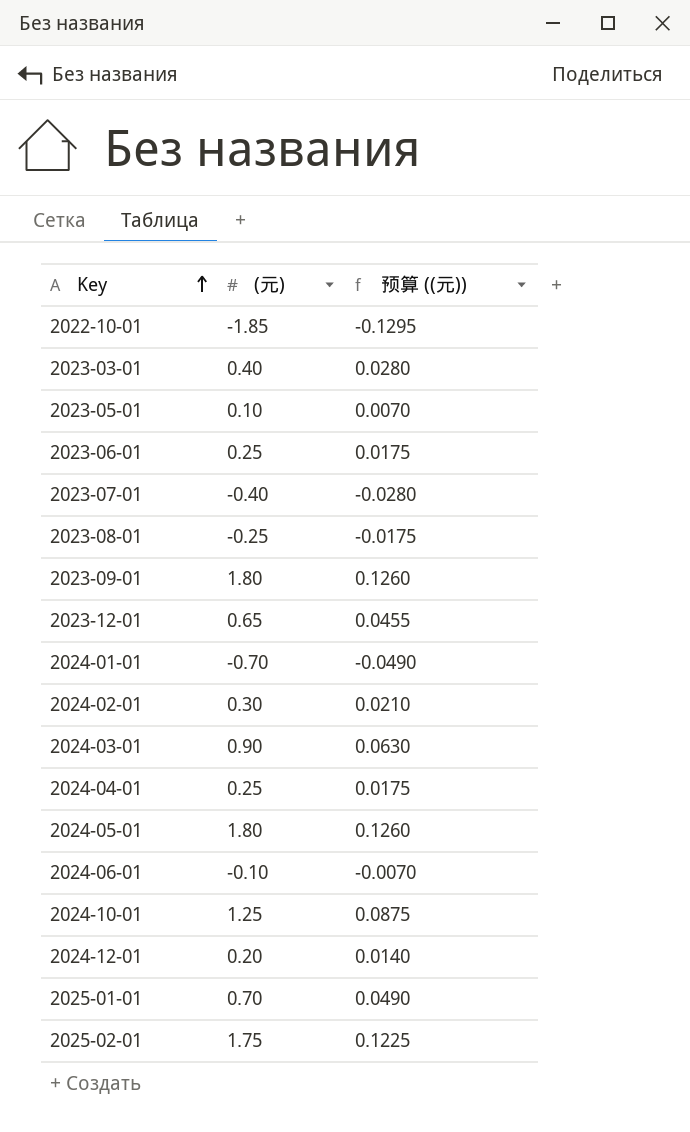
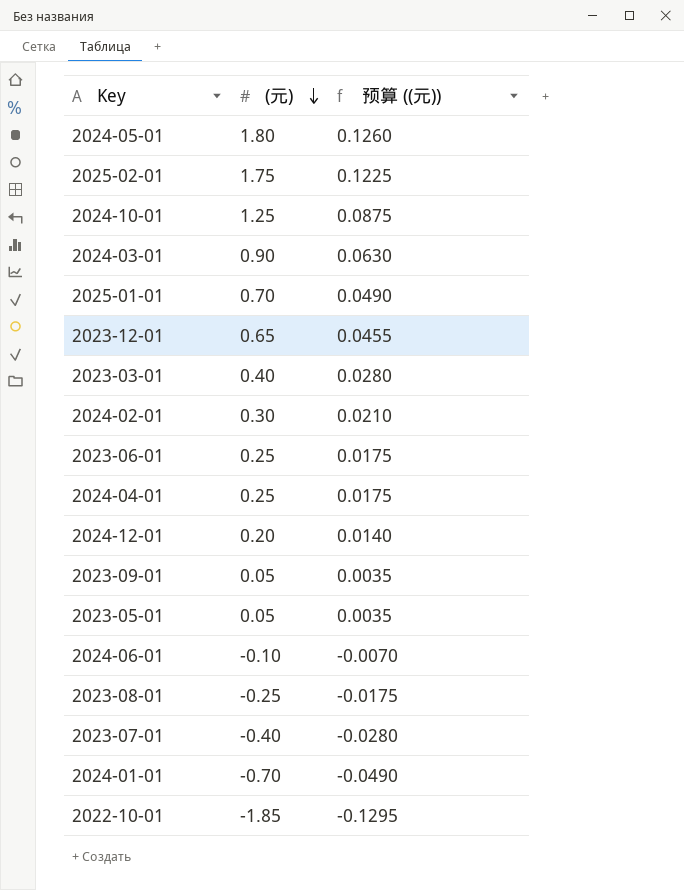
row order: Key ascending -> (元) descending
2023-09-01 | (元): 1.80 -> 0.05
2023-09-01 | 预算 ((元)): 0.1260 -> 0.0035
2023-05-01 | (元): 0.10 -> 0.05
2023-05-01 | 预算 ((元)): 0.0070 -> 0.0035

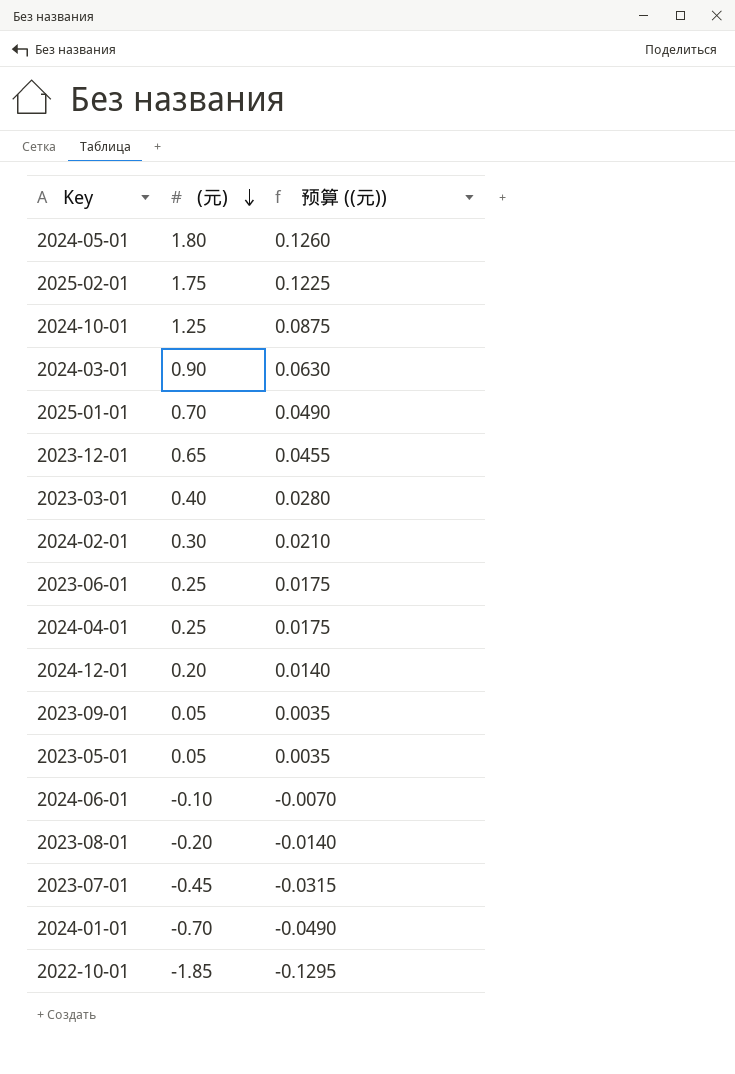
2023-08-01 | (元): -0.25 -> -0.20
2023-08-01 | 预算 ((元)): -0.0175 -> -0.0140
2023-07-01 | (元): -0.40 -> -0.45
2023-07-01 | 预算 ((元)): -0.0280 -> -0.0315

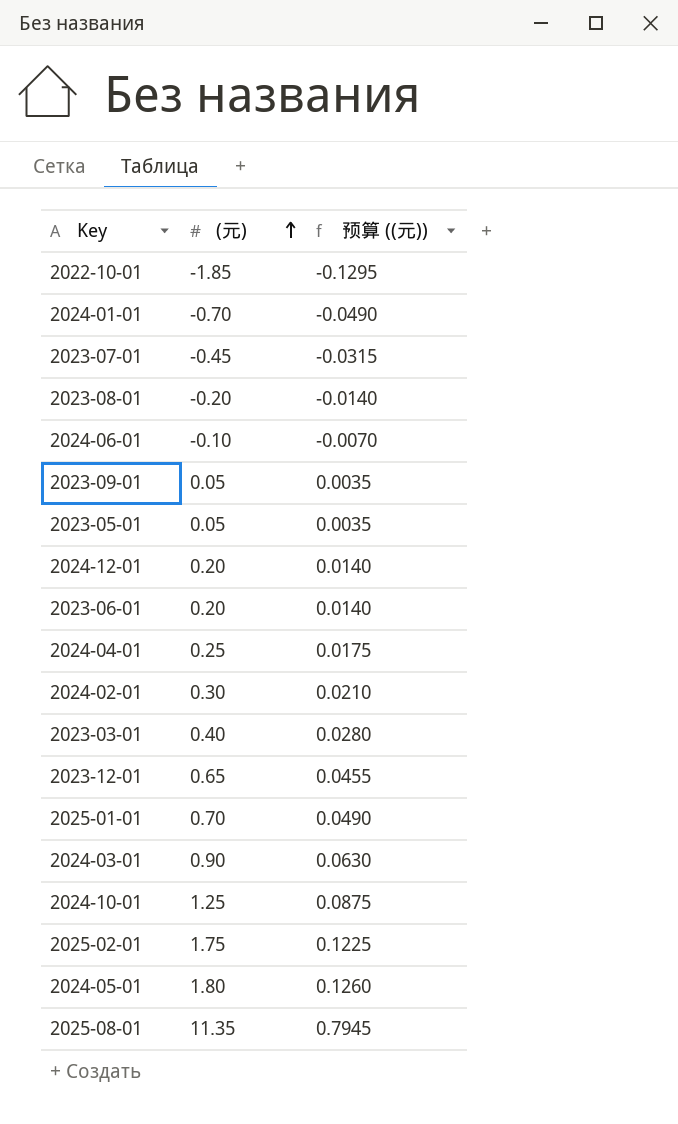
row order: (元) descending -> (元) ascending
2023-06-01 | (元): 0.25 -> 0.20
2023-06-01 | 预算 ((元)): 0.0175 -> 0.0140
row 2025-08-01: none -> 11.35 | 0.7945

